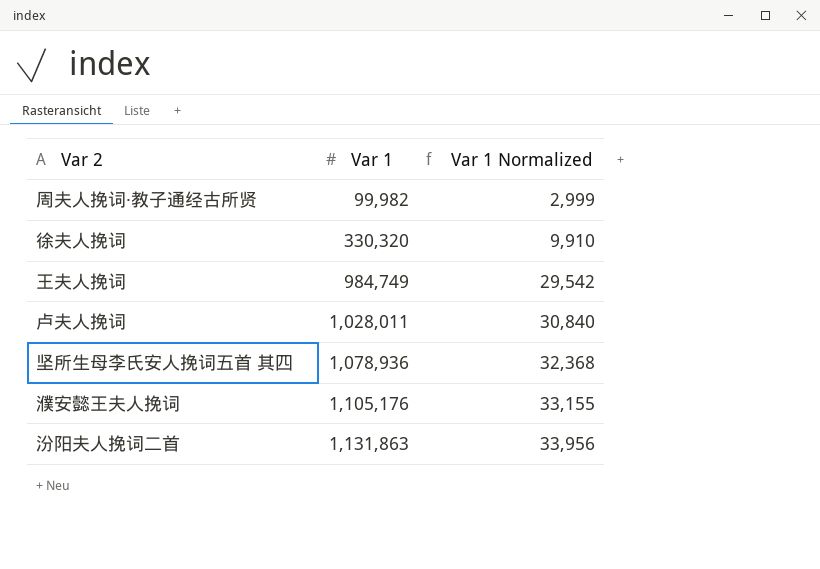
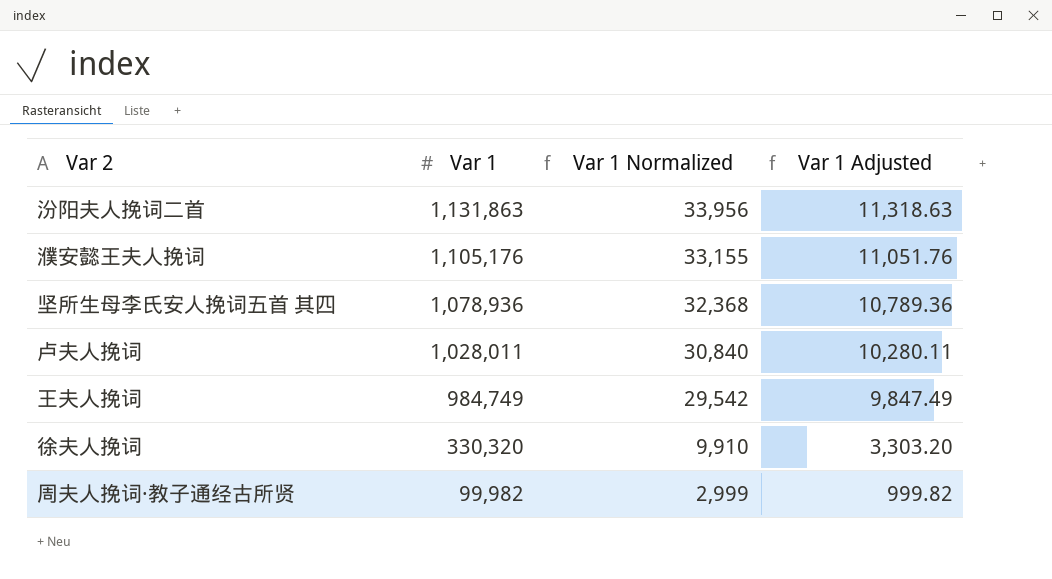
row order: Var 1 ascending -> Var 1 descending
column Var 1 Adjusted | formula: none -> [Var 1] * 0.01

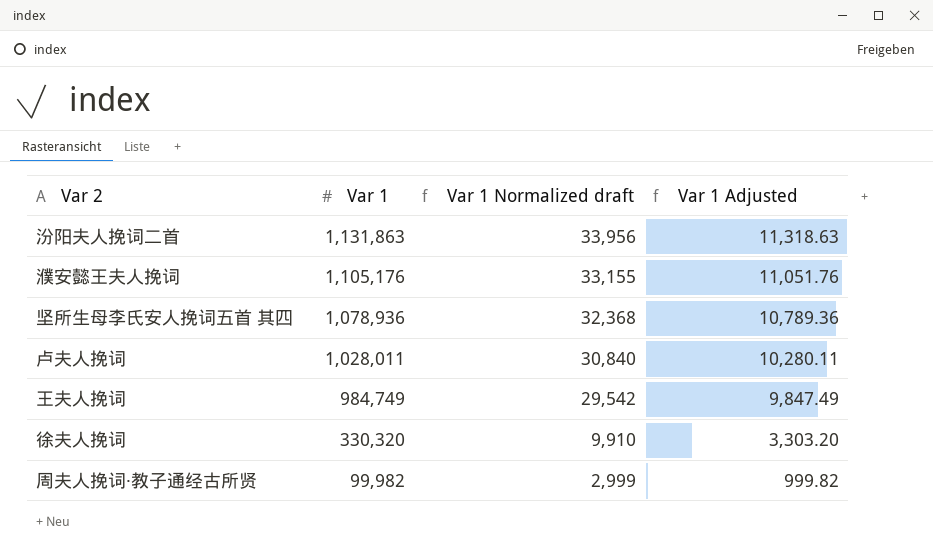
column name: Var 1 Normalized -> Var 1 Normalized draft

